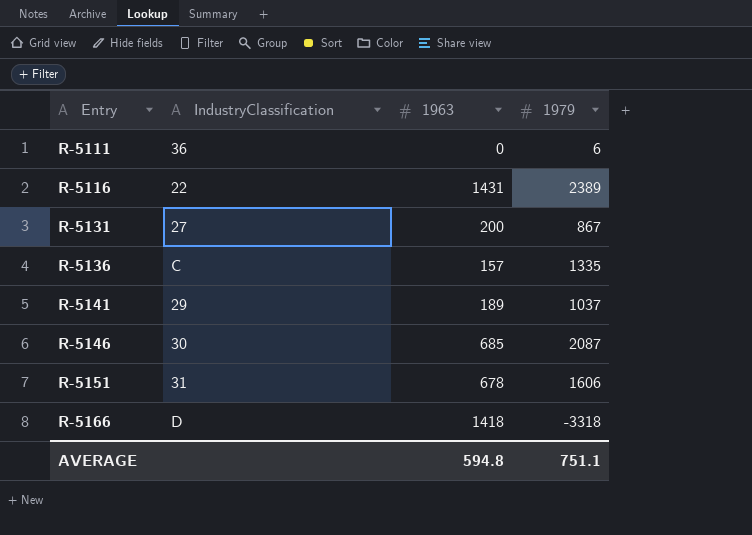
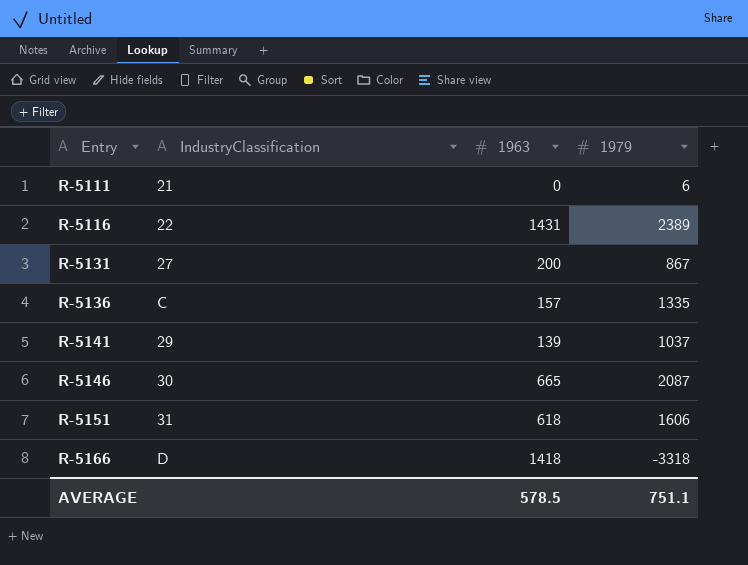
R-5111 | IndustryClassification: 36 -> 21
R-5141 | 1963: 189 -> 139
R-5146 | 1963: 685 -> 665
R-5151 | 1963: 678 -> 618
AVERAGE | 1963: 594.8 -> 578.5

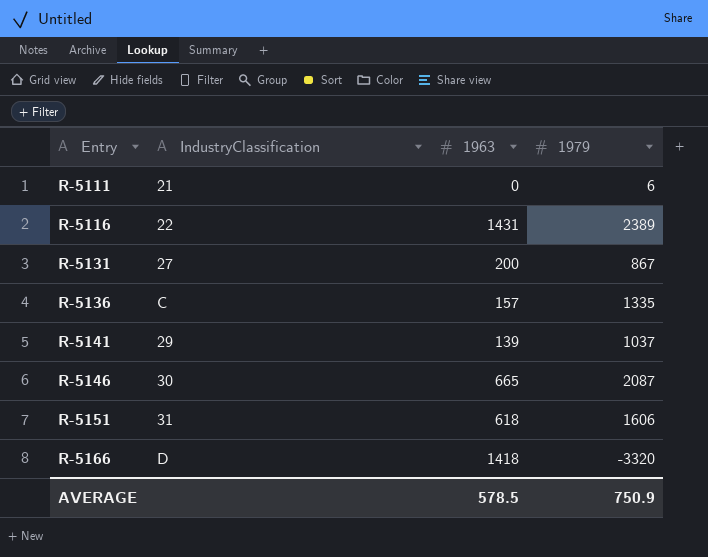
R-5166 | 1979: -3318 -> -3320
AVERAGE | 1979: 751.1 -> 750.9

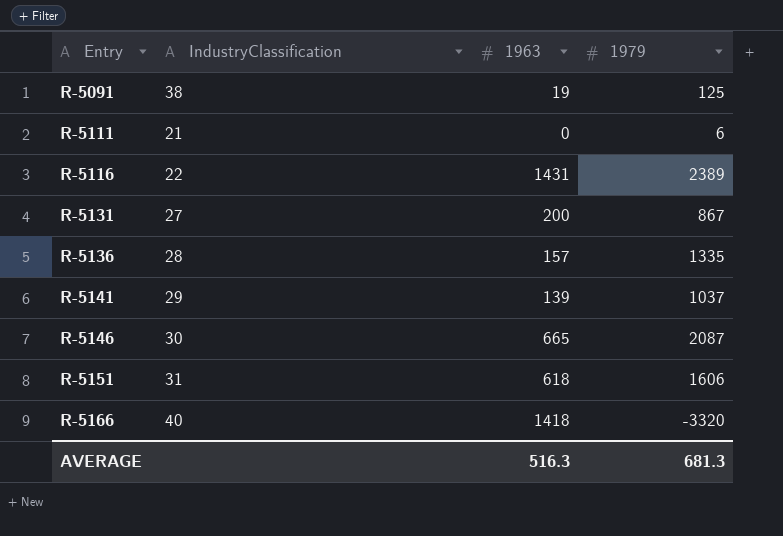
row R-5091: none -> 38 | 19 | 125
R-5136 | IndustryClassification: C -> 28
R-5166 | IndustryClassification: D -> 40
AVERAGE | 1963: 578.5 -> 516.3
AVERAGE | 1979: 750.9 -> 681.3

